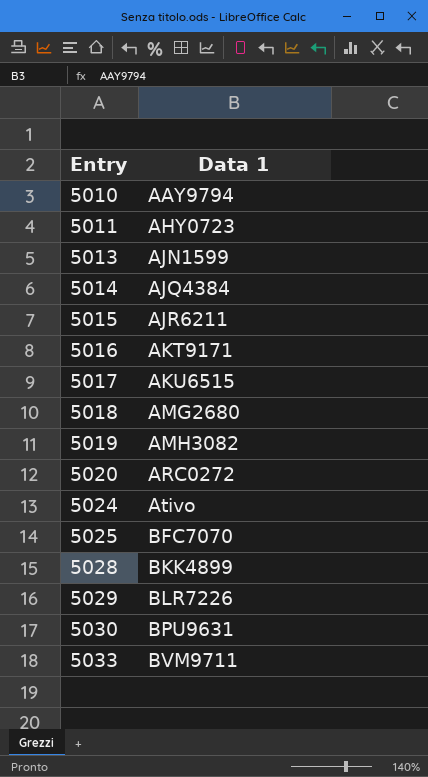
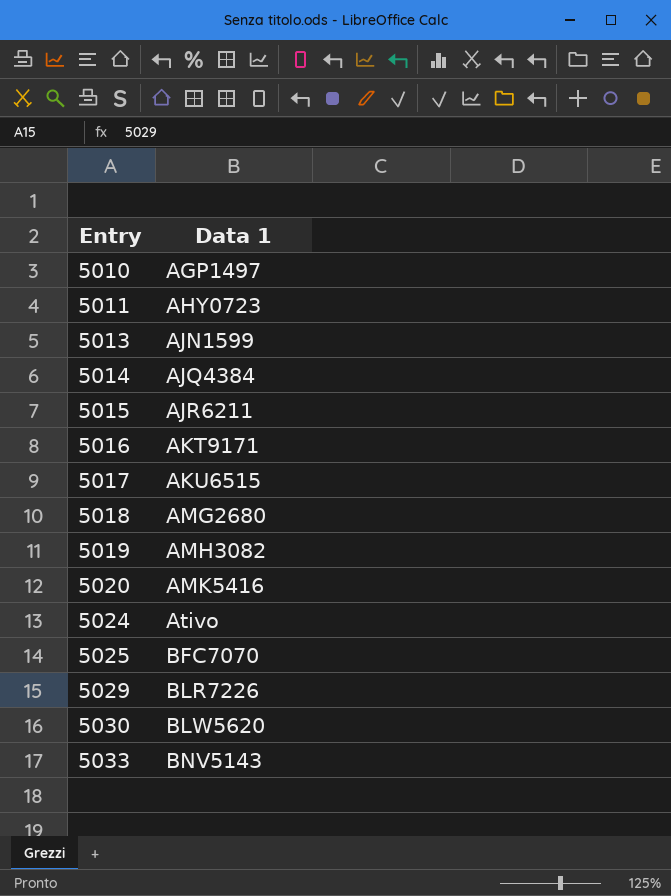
row 5028: BKK4899 -> none
5010 | Data 1: AAY9794 -> AGP1497
5020 | Data 1: ARC0272 -> AMK5416
5030 | Data 1: BPU9631 -> BLW5620
5033 | Data 1: BVM9711 -> BNV5143

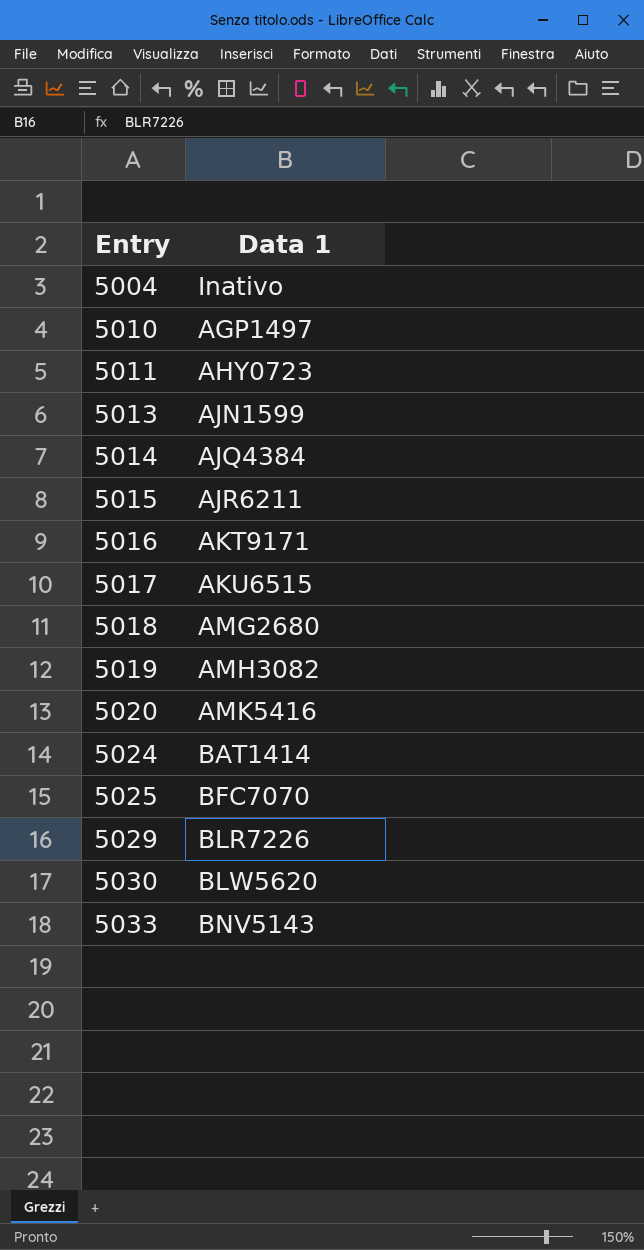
row 5004: none -> Inativo
5024 | Data 1: Ativo -> BAT1414

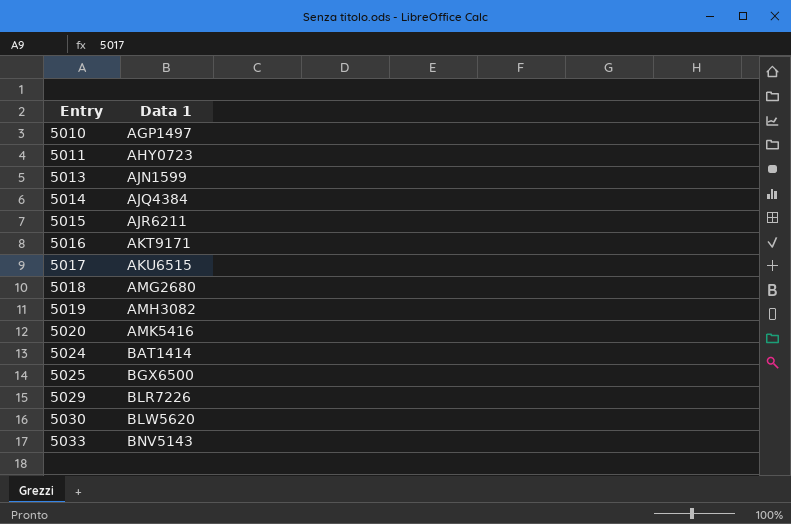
row 5004: Inativo -> none
5025 | Data 1: BFC7070 -> BGX6500

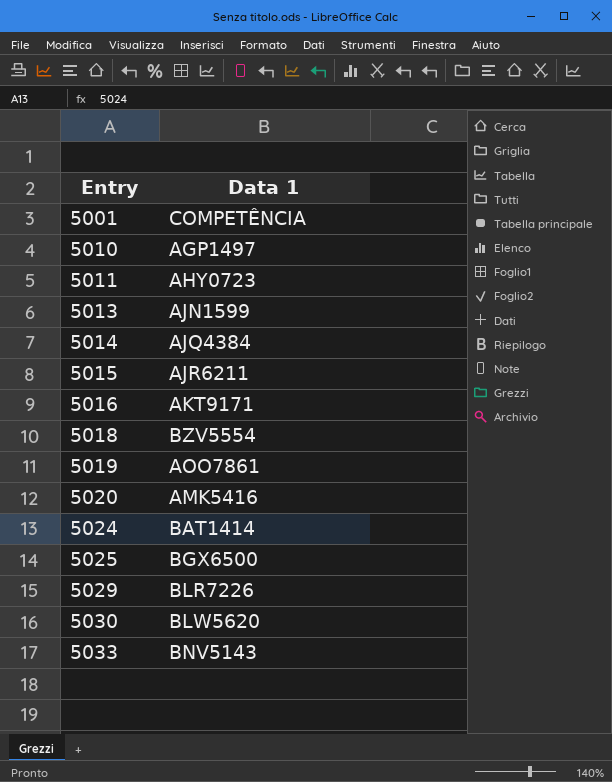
row 5017: AKU6515 -> none
row 5001: none -> COMPETÊNCIA
5018 | Data 1: AMG2680 -> BZV5554
5019 | Data 1: AMH3082 -> AOO7861

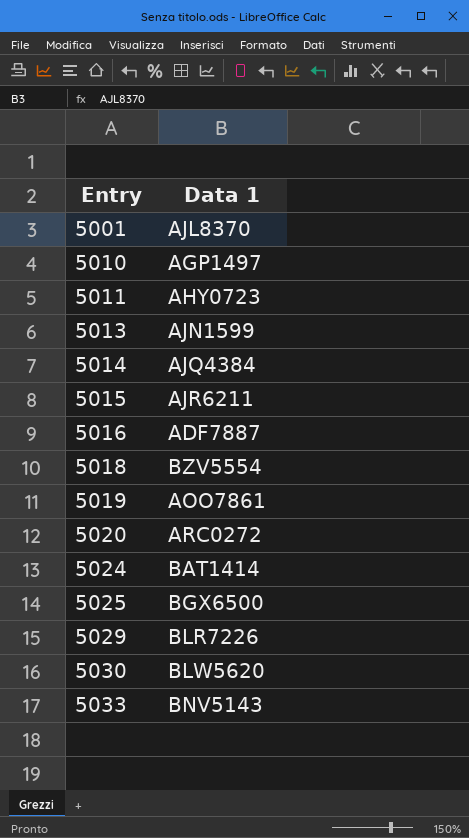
5001 | Data 1: COMPETÊNCIA -> AJL8370
5016 | Data 1: AKT9171 -> ADF7887
5020 | Data 1: AMK5416 -> ARC0272

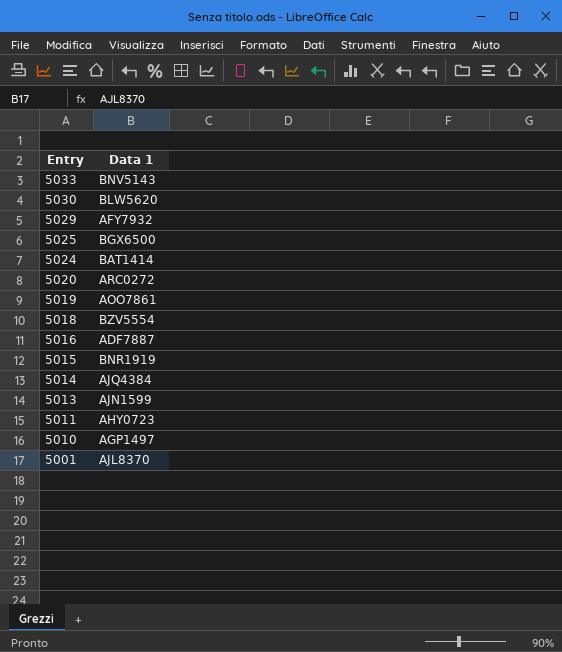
row order: Entry ascending -> Entry descending
5029 | Data 1: BLR7226 -> AFY7932
5015 | Data 1: AJR6211 -> BNR1919

